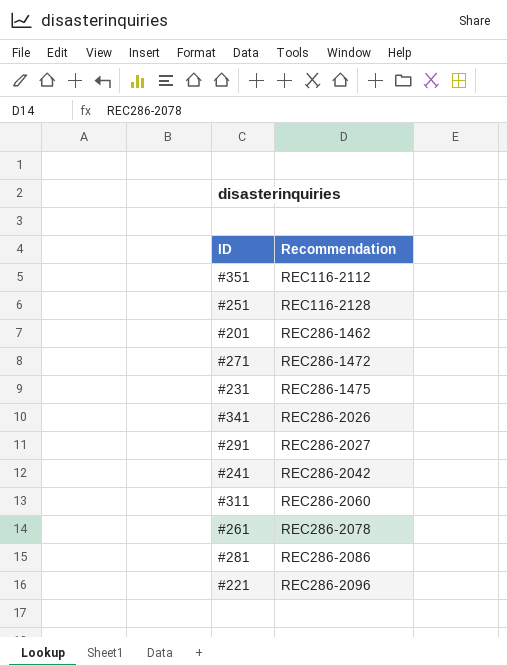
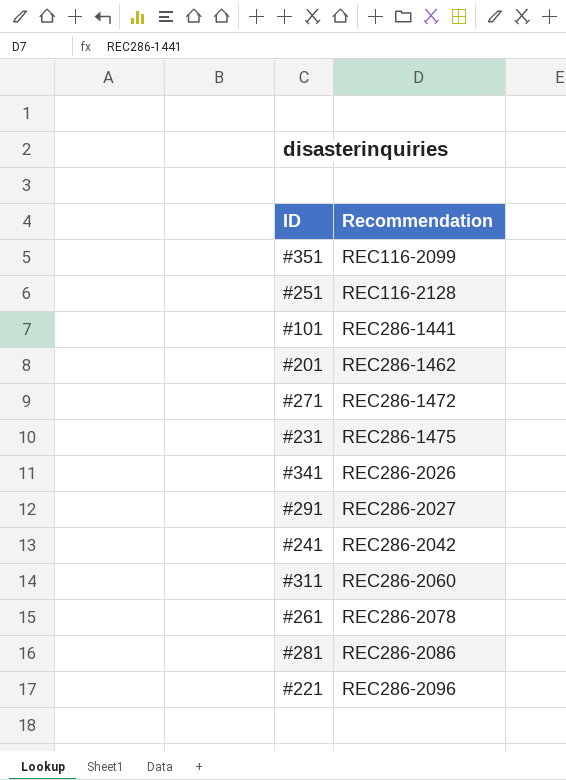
#351 | Recommendation: REC116-2112 -> REC116-2099
row #101: none -> REC286-1441

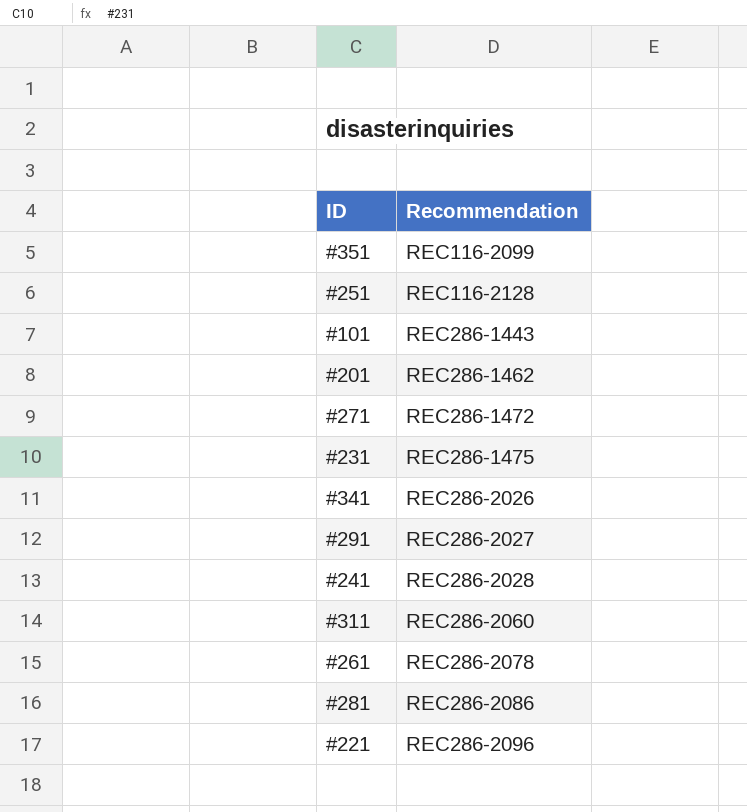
#101 | Recommendation: REC286-1441 -> REC286-1443
#241 | Recommendation: REC286-2042 -> REC286-2028

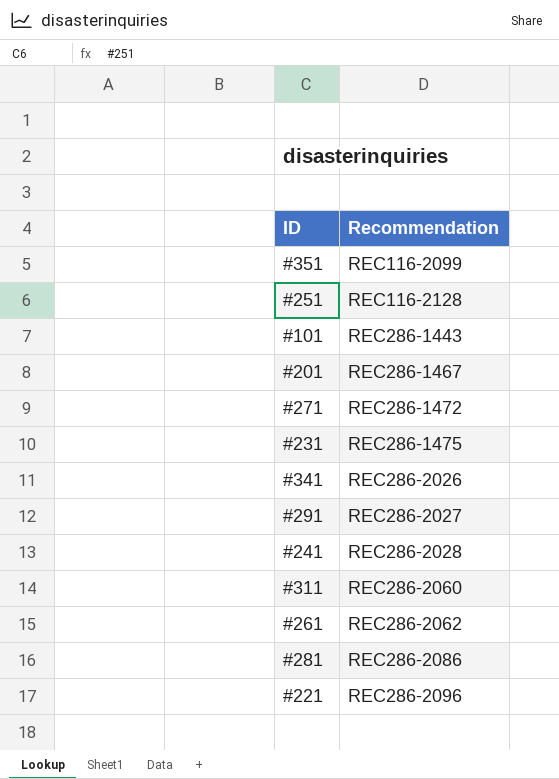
#201 | Recommendation: REC286-1462 -> REC286-1467
#261 | Recommendation: REC286-2078 -> REC286-2062

